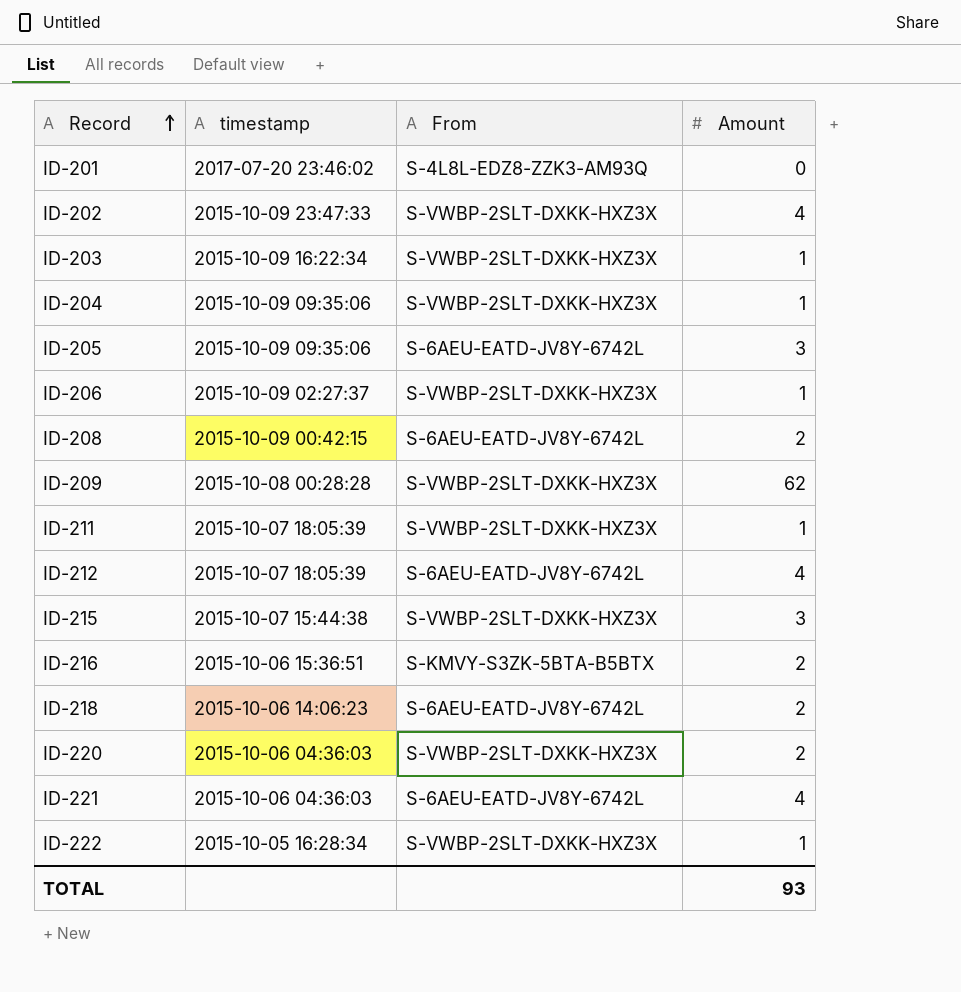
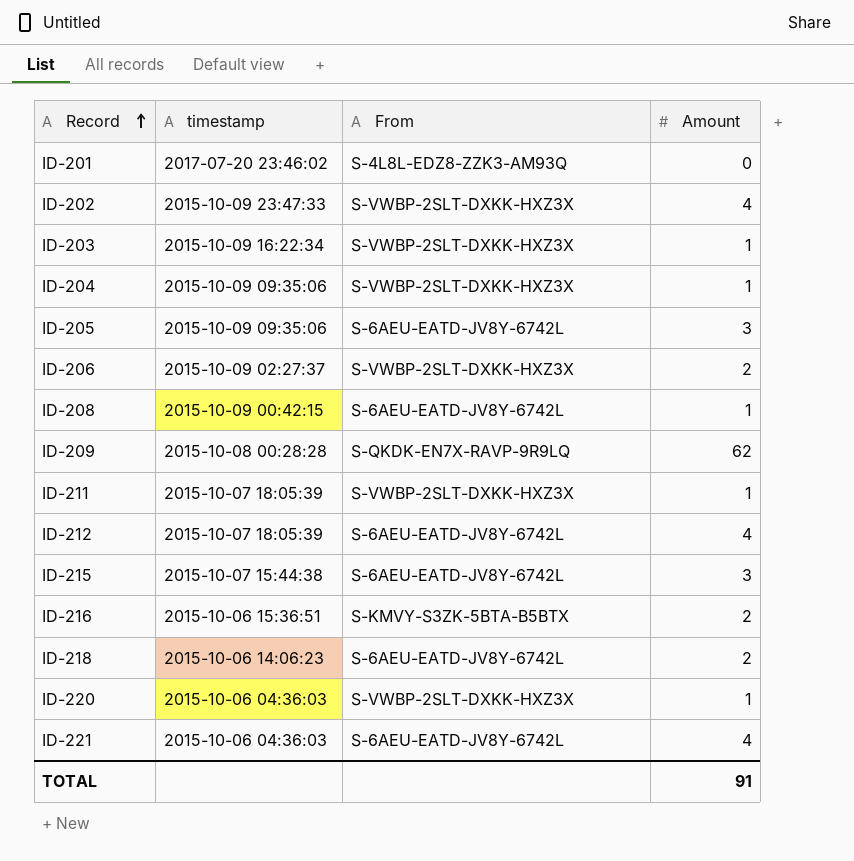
row ID-222: 2015-10-05 16:28:34 | S-VWBP-2SLT-DXKK-HXZ3X | 1 -> none
ID-206 | Amount: 1 -> 2
ID-208 | Amount: 2 -> 1
ID-209 | From: S-VWBP-2SLT-DXKK-HXZ3X -> S-QKDK-EN7X-RAVP-9R9LQ
ID-215 | From: S-VWBP-2SLT-DXKK-HXZ3X -> S-6AEU-EATD-JV8Y-6742L
ID-220 | Amount: 2 -> 1
TOTAL | Amount: 93 -> 91

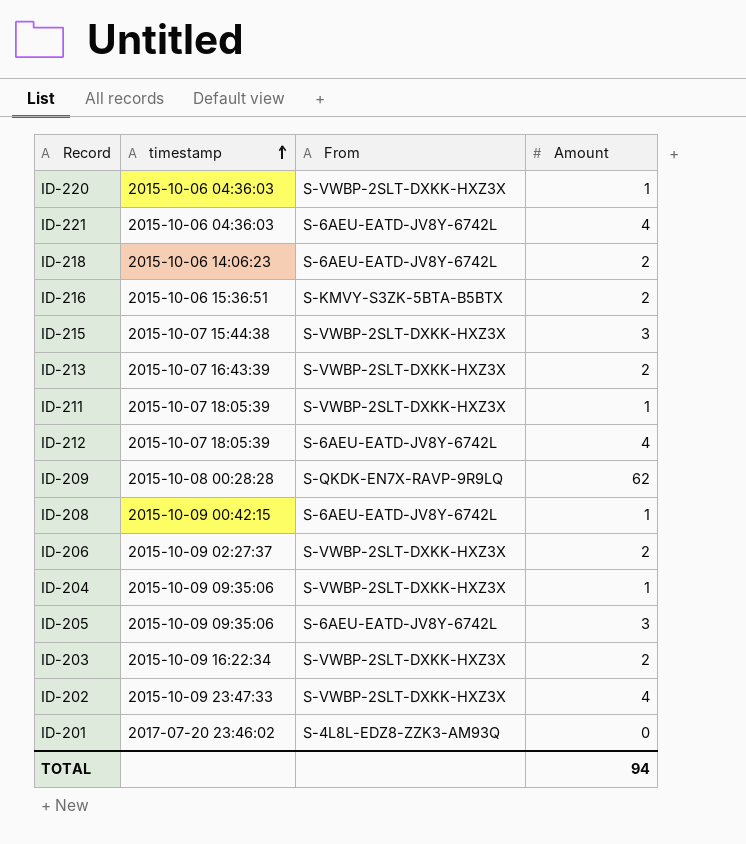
row order: Record ascending -> timestamp ascending
ID-215 | From: S-6AEU-EATD-JV8Y-6742L -> S-VWBP-2SLT-DXKK-HXZ3X
row ID-213: none -> 2015-10-07 16:43:39 | S-VWBP-2SLT-DXKK-HXZ3X | 2
ID-203 | Amount: 1 -> 2
TOTAL | Amount: 91 -> 94

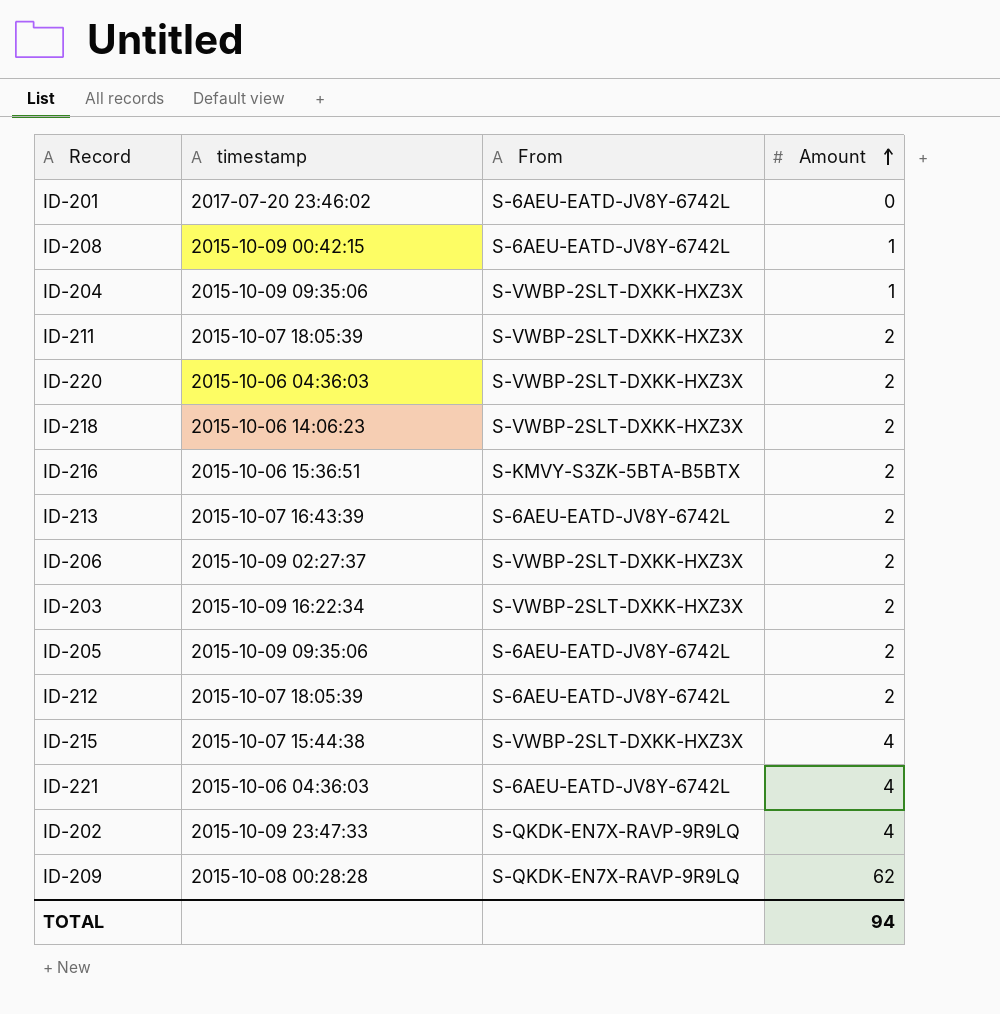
row order: timestamp ascending -> Amount ascending
ID-201 | From: S-4L8L-EDZ8-ZZK3-AM93Q -> S-6AEU-EATD-JV8Y-6742L
ID-211 | Amount: 1 -> 2
ID-220 | Amount: 1 -> 2
ID-218 | From: S-6AEU-EATD-JV8Y-6742L -> S-VWBP-2SLT-DXKK-HXZ3X
ID-213 | From: S-VWBP-2SLT-DXKK-HXZ3X -> S-6AEU-EATD-JV8Y-6742L
ID-205 | Amount: 3 -> 2
ID-212 | Amount: 4 -> 2
ID-215 | Amount: 3 -> 4
ID-202 | From: S-VWBP-2SLT-DXKK-HXZ3X -> S-QKDK-EN7X-RAVP-9R9LQ

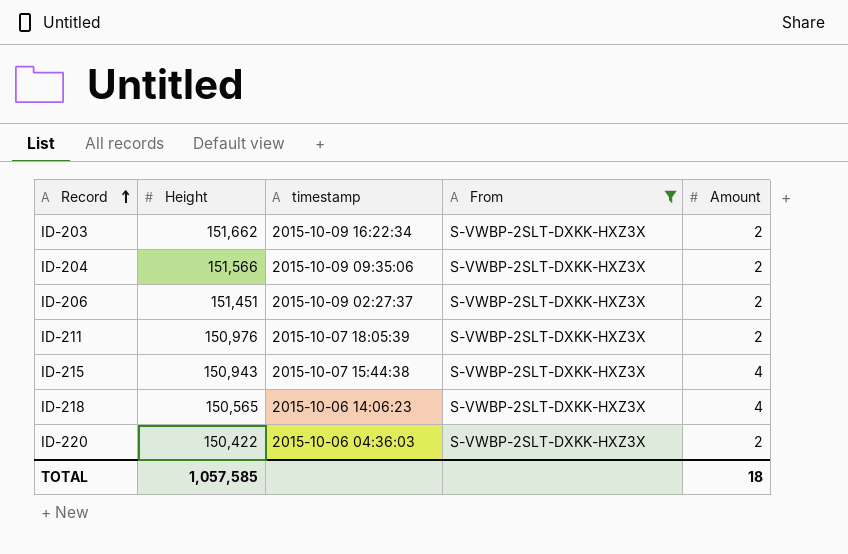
filter: none -> From = S-VWBP-2SLT-DXKK-HXZ3X
row order: Amount ascending -> Record ascending
column Height | position: none -> 2
ID-204 | Amount: 1 -> 2
ID-218 | Amount: 2 -> 4
TOTAL | Amount: 94 -> 18

